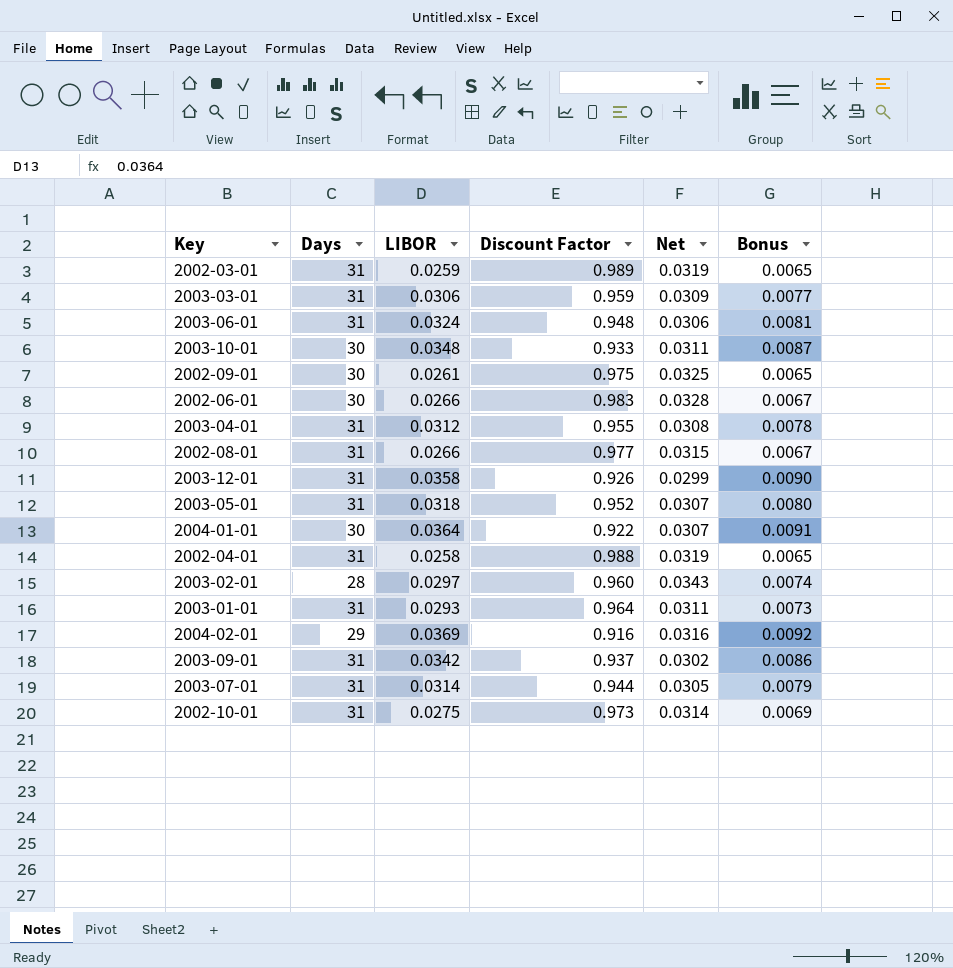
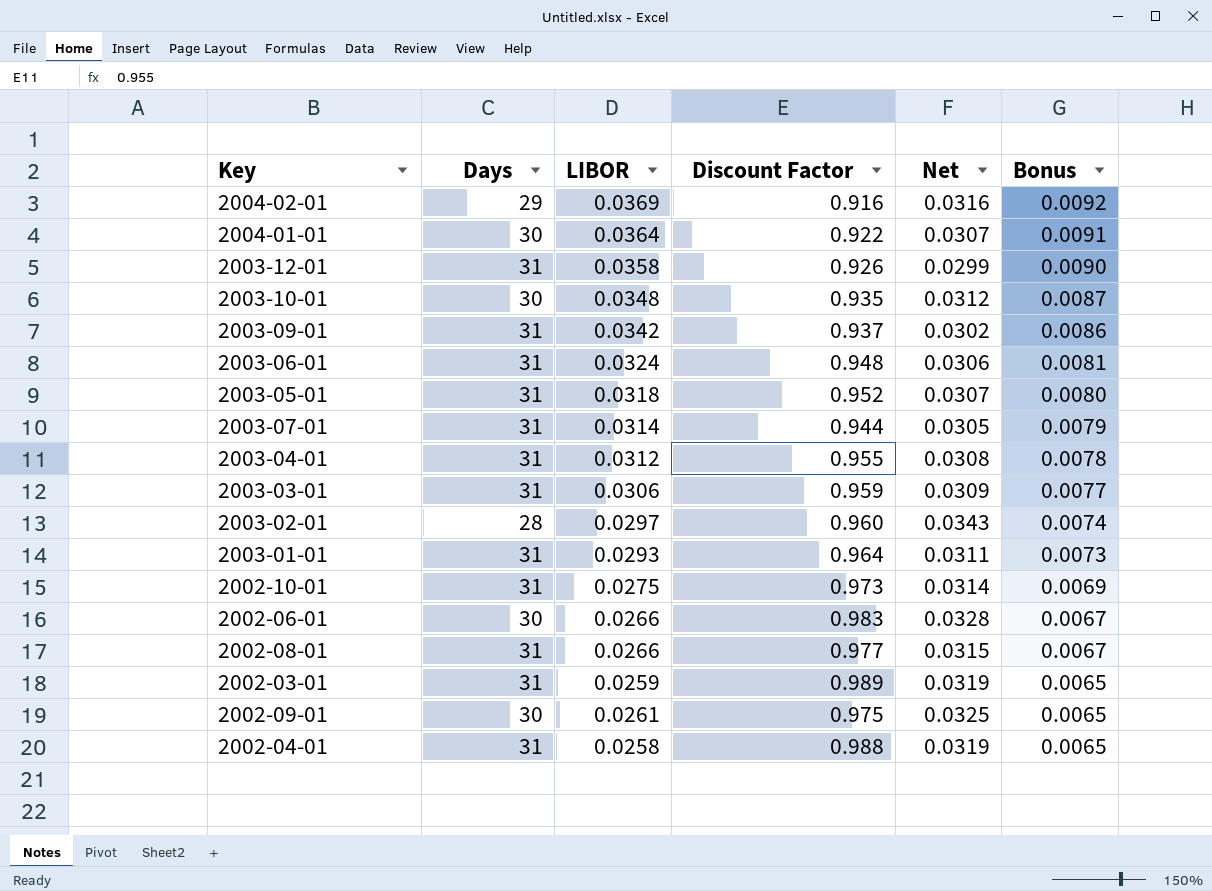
row order: none -> Bonus descending
2003-10-01 | Discount Factor: 0.933 -> 0.935
2003-10-01 | Net: 0.0311 -> 0.0312

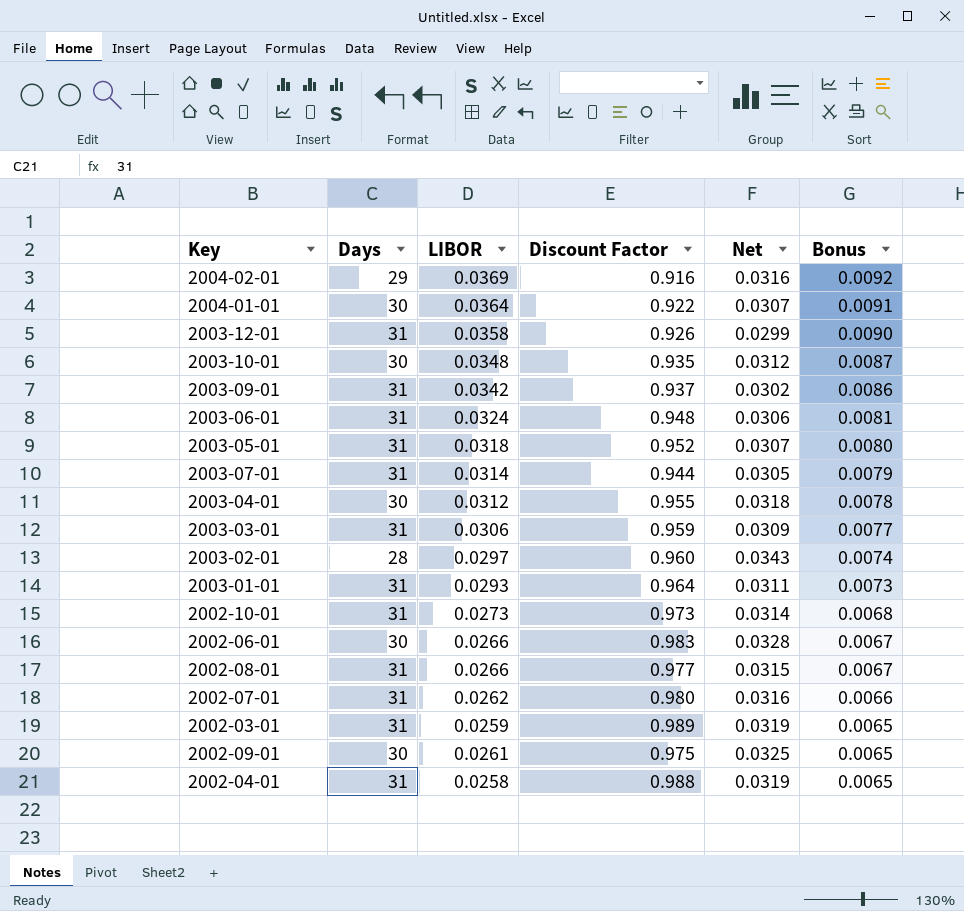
2003-04-01 | Days: 31 -> 30
2003-04-01 | Net: 0.0308 -> 0.0318
2002-10-01 | LIBOR: 0.0275 -> 0.0273
2002-10-01 | Bonus: 0.0069 -> 0.0068
row 2002-07-01: none -> 31 | 0.0262 | 0.980 | 0.0316 | 0.0066

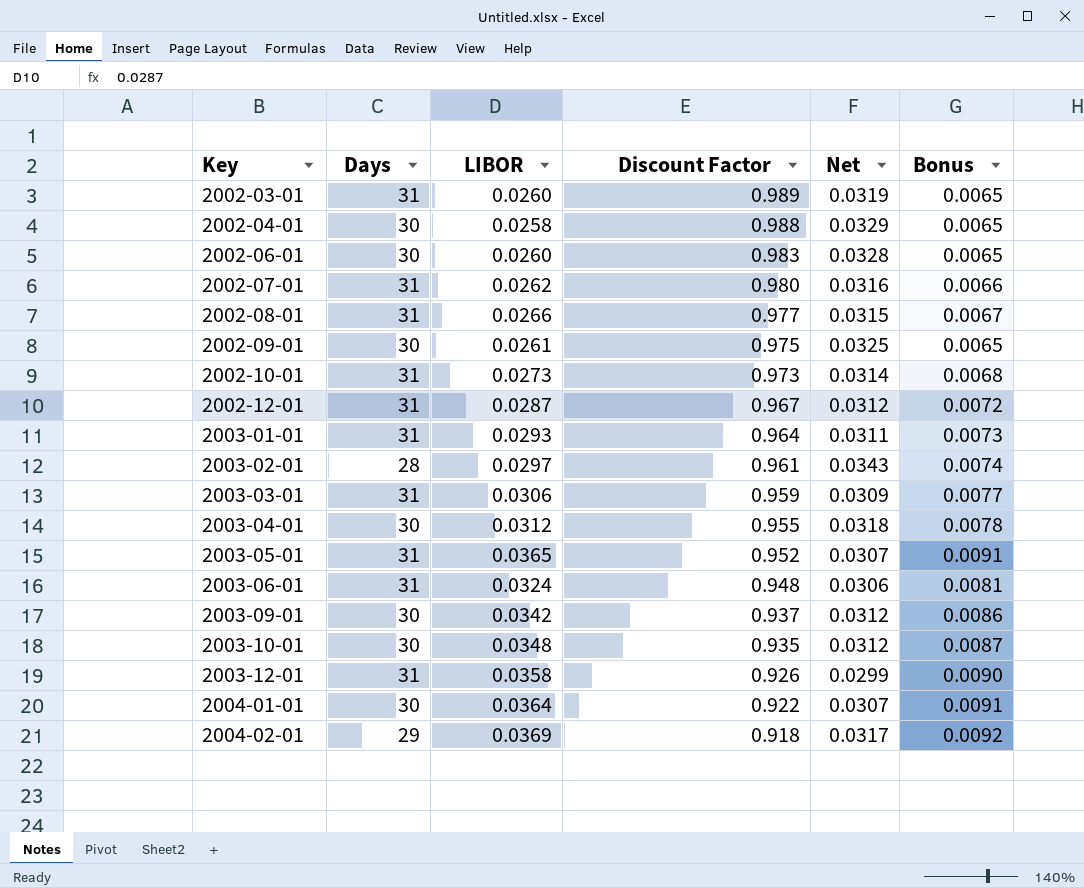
row order: Bonus descending -> Key ascending
row 2003-07-01: 31 | 0.0314 | 0.944 | 0.0305 | 0.0079 -> none
2002-03-01 | LIBOR: 0.0259 -> 0.0260
2002-04-01 | Days: 31 -> 30
2002-04-01 | Net: 0.0319 -> 0.0329
2002-06-01 | LIBOR: 0.0266 -> 0.0260
2002-06-01 | Bonus: 0.0067 -> 0.0065
row 2002-12-01: none -> 31 | 0.0287 | 0.967 | 0.0312 | 0.0072
2003-02-01 | Discount Factor: 0.960 -> 0.961
2003-05-01 | LIBOR: 0.0318 -> 0.0365
2003-05-01 | Bonus: 0.0080 -> 0.0091
2003-09-01 | Days: 31 -> 30
2003-09-01 | Net: 0.0302 -> 0.0312
2004-02-01 | Discount Factor: 0.916 -> 0.918
2004-02-01 | Net: 0.0316 -> 0.0317

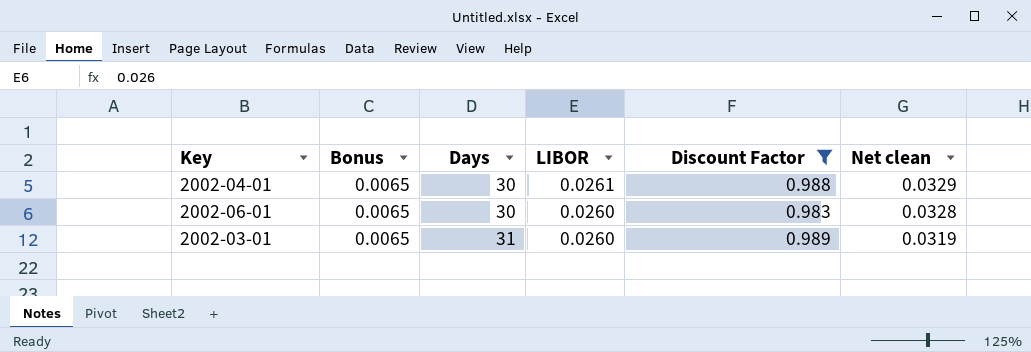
filter: none -> Discount Factor >= 0.983
row order: Key ascending -> Days ascending
column Bonus | position: 6 -> 2
column name: Net -> Net clean
2002-04-01 | LIBOR: 0.0258 -> 0.0261

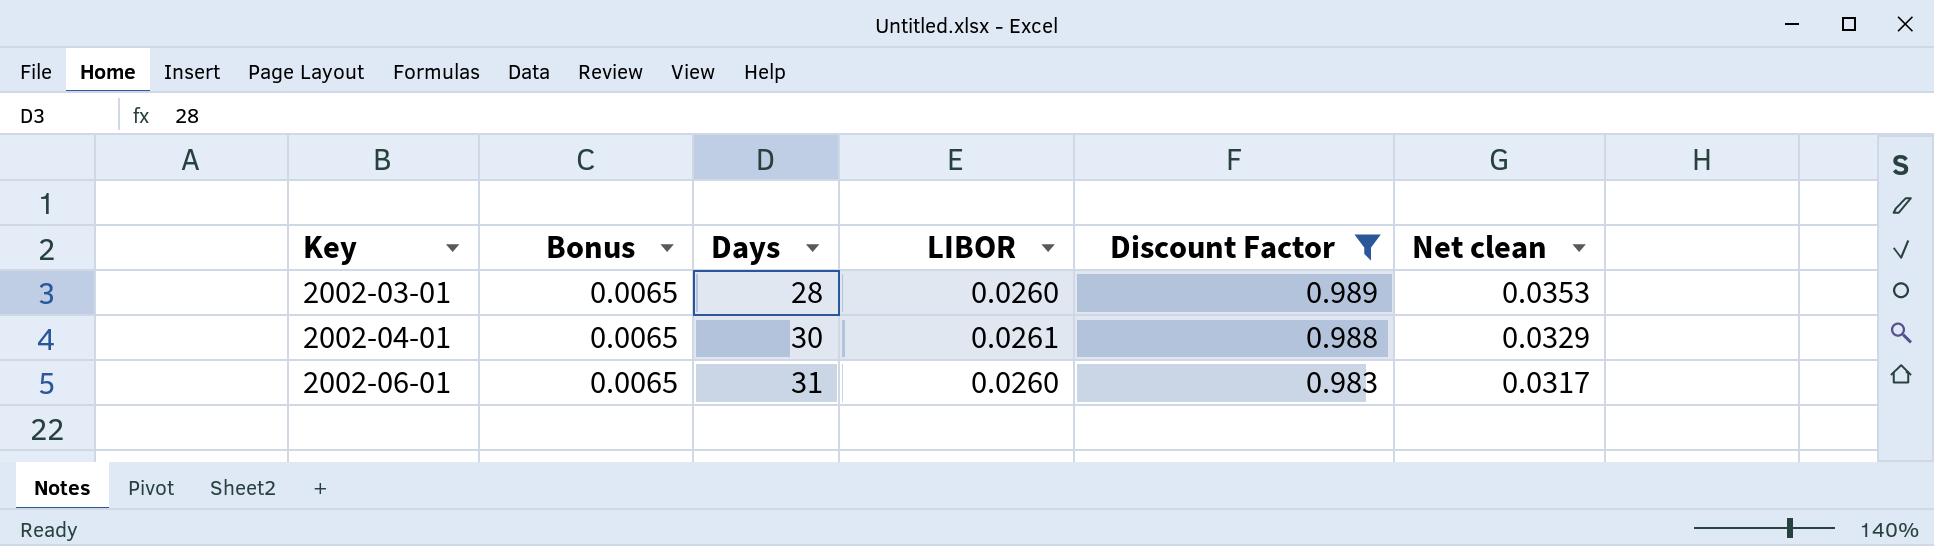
row order: Days ascending -> Key ascending
2002-03-01 | Days: 31 -> 28
2002-03-01 | Net clean: 0.0319 -> 0.0353
2002-06-01 | Days: 30 -> 31
2002-06-01 | Net clean: 0.0328 -> 0.0317

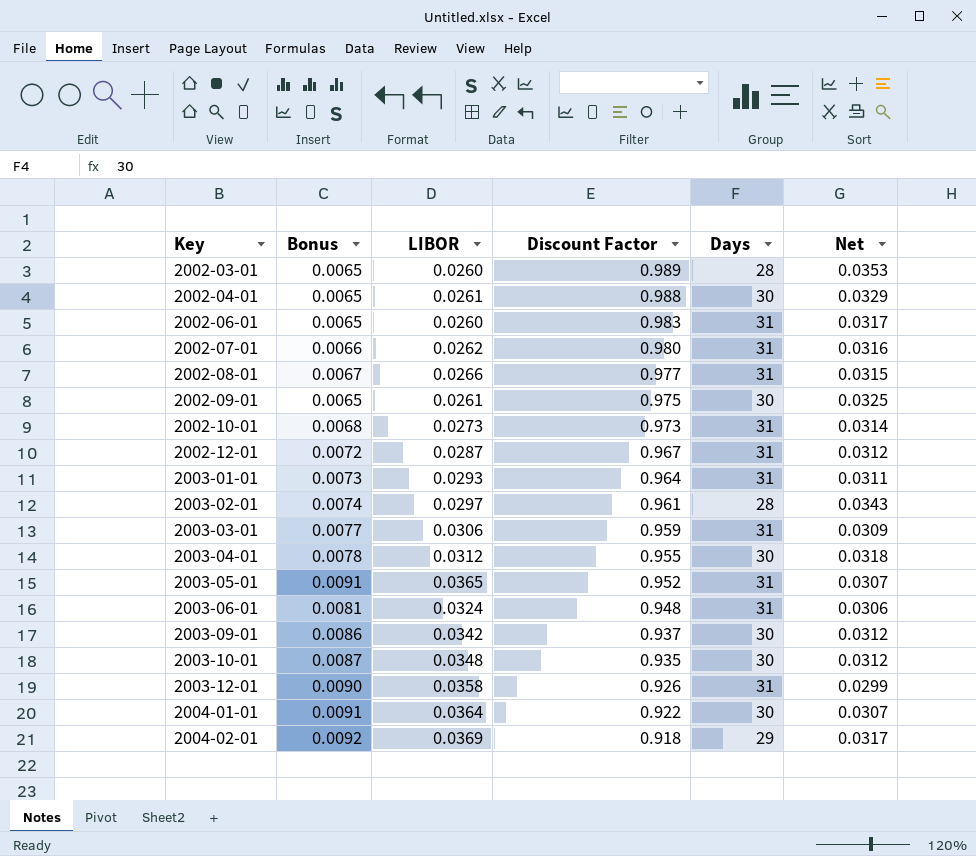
filter: Discount Factor >= 0.983 -> none
column Days | position: 3 -> 5
column name: Net clean -> Net

